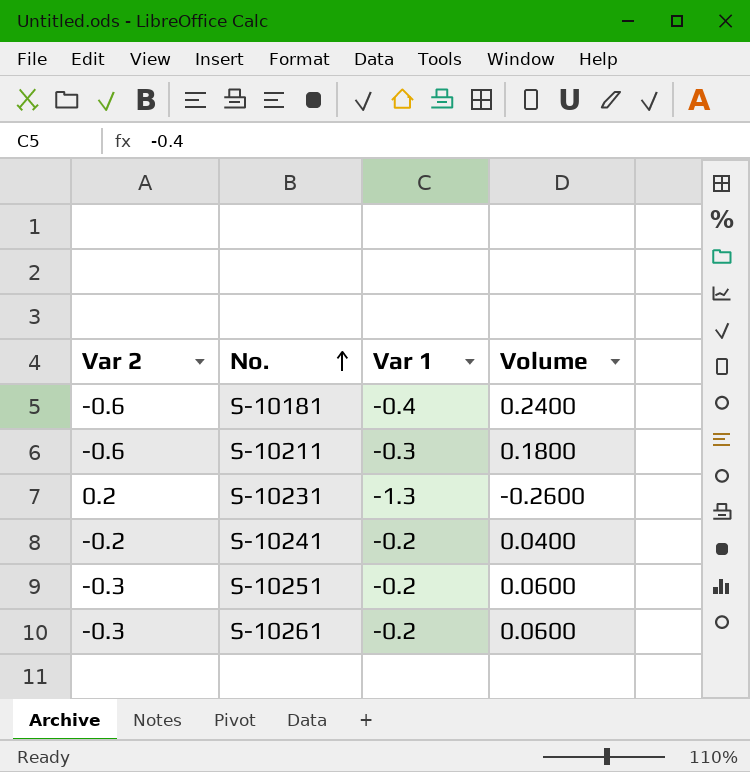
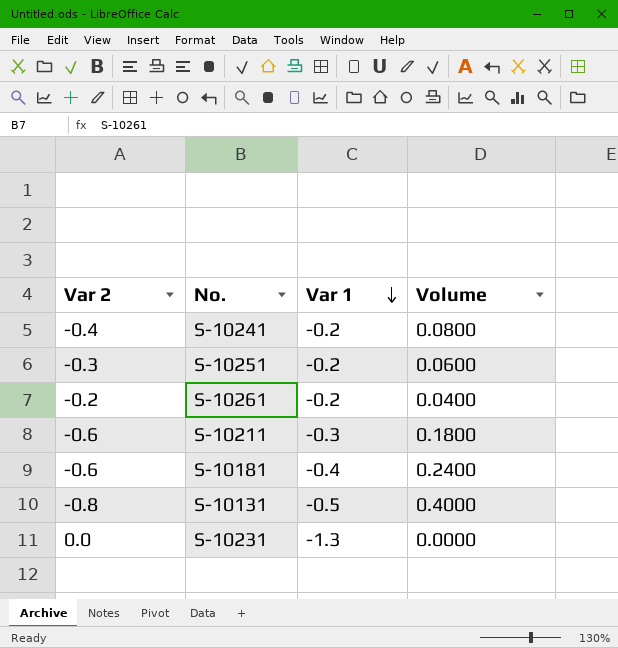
row order: No. ascending -> Var 1 descending
S-10241 | Var 2: -0.2 -> -0.4
S-10241 | Volume: 0.0400 -> 0.0800
S-10261 | Var 2: -0.3 -> -0.2
S-10261 | Volume: 0.0600 -> 0.0400
row S-10131: none -> -0.8 | -0.5 | 0.4000
S-10231 | Var 2: 0.2 -> 0.0
S-10231 | Volume: -0.2600 -> 0.0000

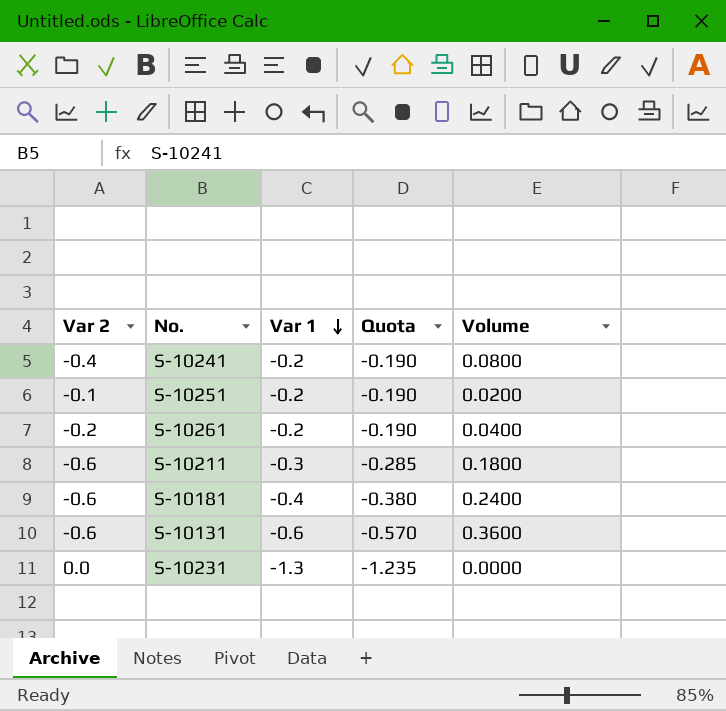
column Quota | formula: none -> [Var 1] * 0.95
S-10251 | Var 2: -0.3 -> -0.1
S-10251 | Volume: 0.0600 -> 0.0200
S-10131 | Var 2: -0.8 -> -0.6
S-10131 | Var 1: -0.5 -> -0.6
S-10131 | Volume: 0.4000 -> 0.3600

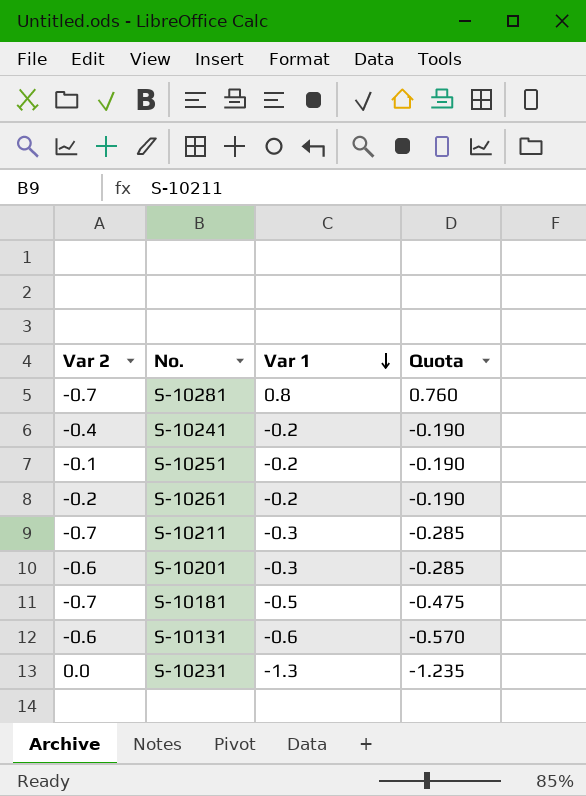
column Volume | formula: [Var 2] * [Var 1] -> none
row S-10281: none -> -0.7 | 0.8 | 0.760
S-10211 | Var 2: -0.6 -> -0.7
row S-10201: none -> -0.6 | -0.3 | -0.285
S-10181 | Var 2: -0.6 -> -0.7
S-10181 | Var 1: -0.4 -> -0.5
S-10181 | Quota: -0.380 -> -0.475

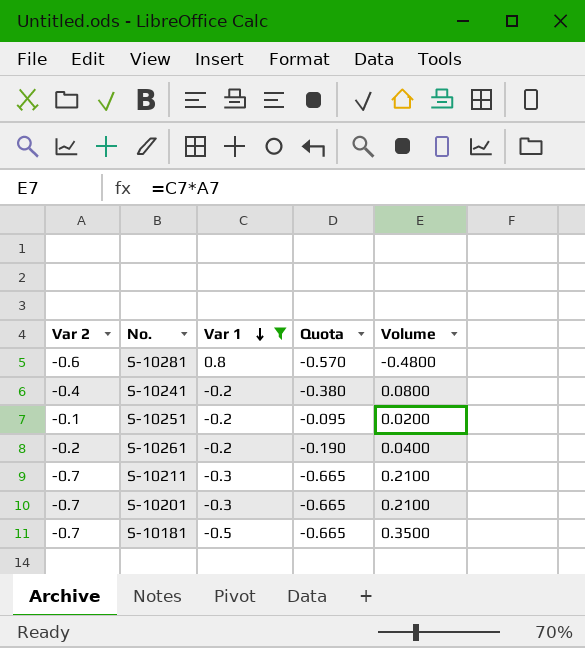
filter: none -> Var 1 >= -0.5
column Quota | formula: [Var 1] * 0.95 -> [Var 2] * 0.95
column Volume | formula: none -> [Var 2] * [Var 1]
S-10281 | Var 2: -0.7 -> -0.6
S-10201 | Var 2: -0.6 -> -0.7

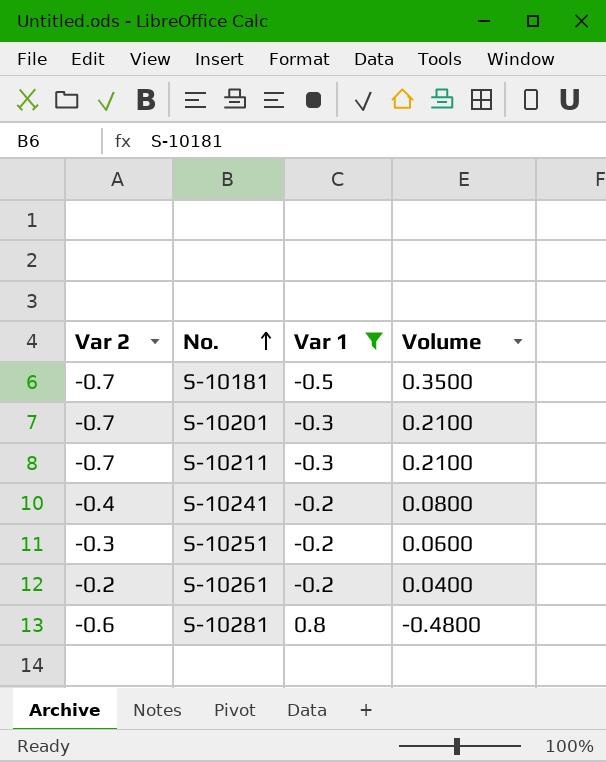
row order: Var 1 descending -> No. ascending
column Quota | formula: [Var 2] * 0.95 -> none
S-10251 | Var 2: -0.1 -> -0.3
S-10251 | Volume: 0.0200 -> 0.0600

